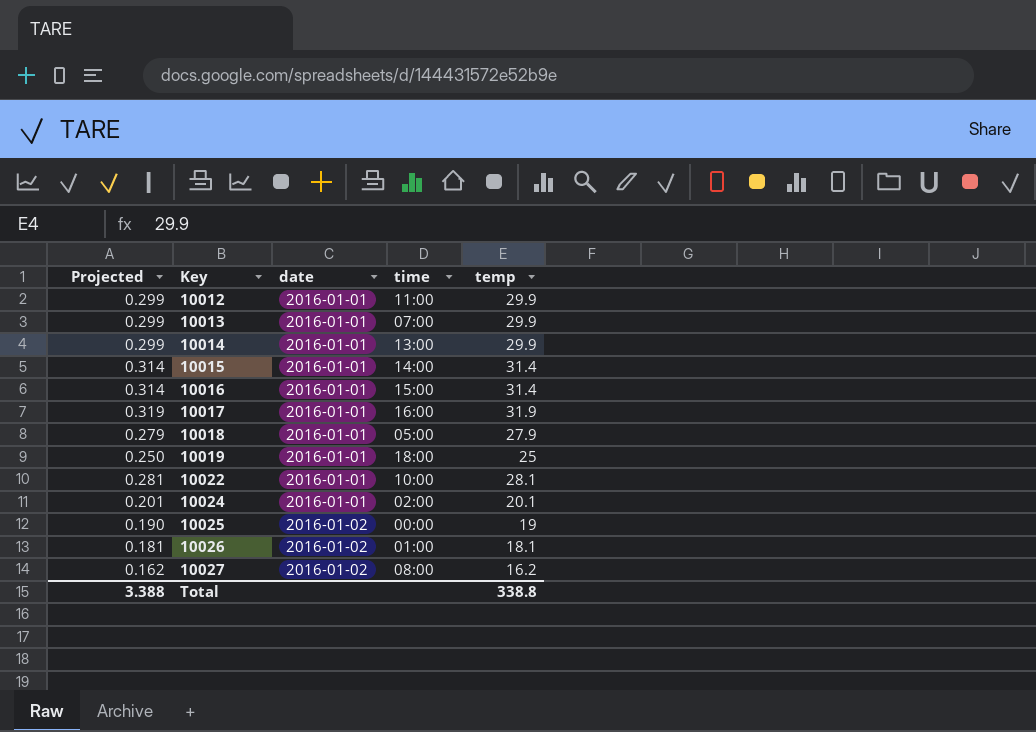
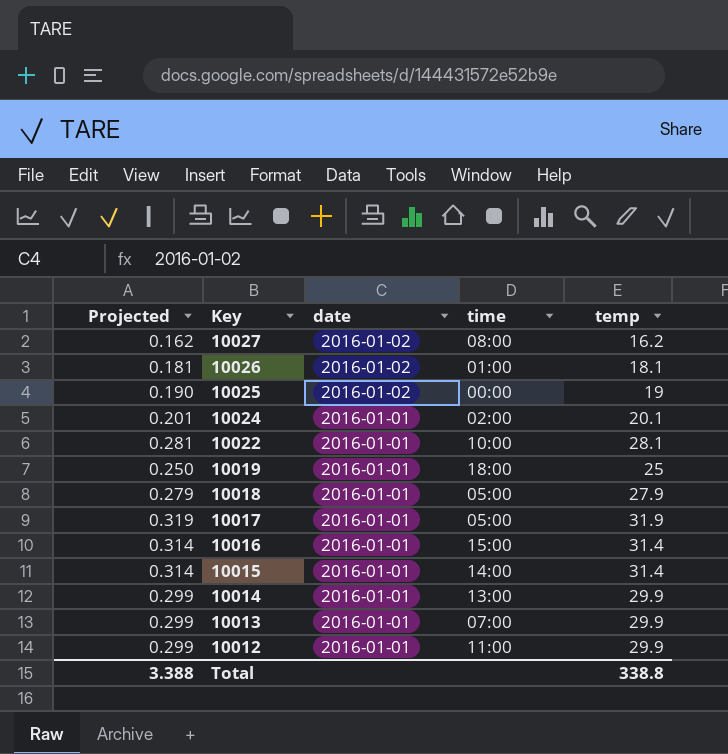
row order: Key ascending -> Key descending
10017 | time: 16:00 -> 05:00

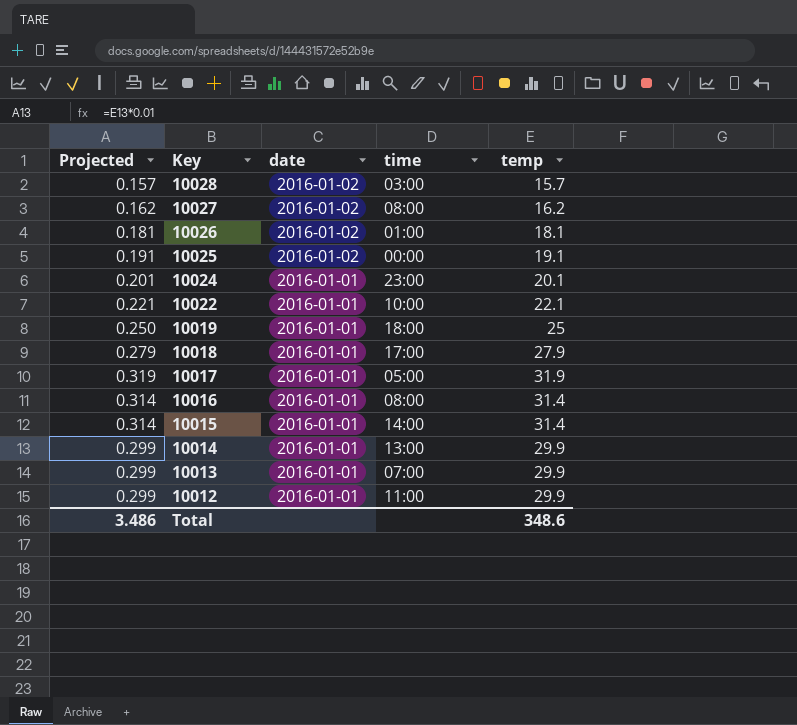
row 10028: none -> 0.157 | 2016-01-02 | 03:00 | 15.7
10025 | Projected: 0.190 -> 0.191
10025 | temp: 19 -> 19.1
10024 | time: 02:00 -> 23:00
10022 | Projected: 0.281 -> 0.221
10022 | temp: 28.1 -> 22.1
10018 | time: 05:00 -> 17:00
10016 | time: 15:00 -> 08:00
Total | Projected: 3.388 -> 3.486
Total | temp: 338.8 -> 348.6

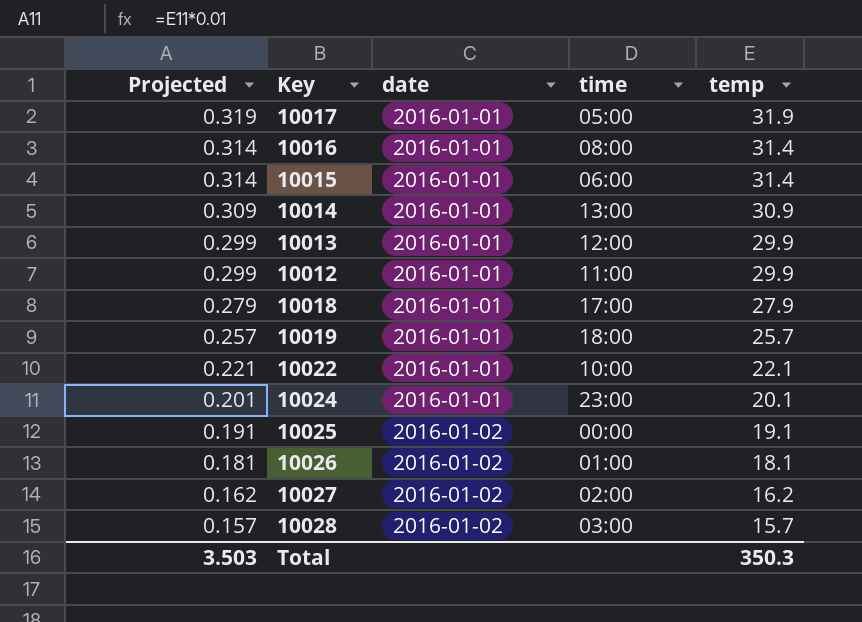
row order: Key descending -> Projected descending
10015 | time: 14:00 -> 06:00
10014 | Projected: 0.299 -> 0.309
10014 | temp: 29.9 -> 30.9
10013 | time: 07:00 -> 12:00
10019 | Projected: 0.250 -> 0.257
10019 | temp: 25 -> 25.7
10027 | time: 08:00 -> 02:00
Total | Projected: 3.486 -> 3.503
Total | temp: 348.6 -> 350.3

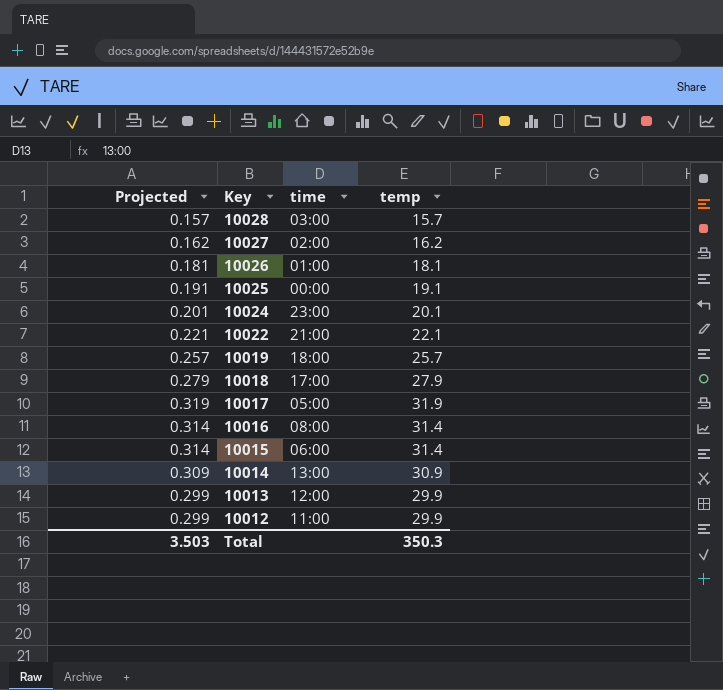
row order: Projected descending -> Key descending
column date | position: 3 -> none
10022 | time: 10:00 -> 21:00

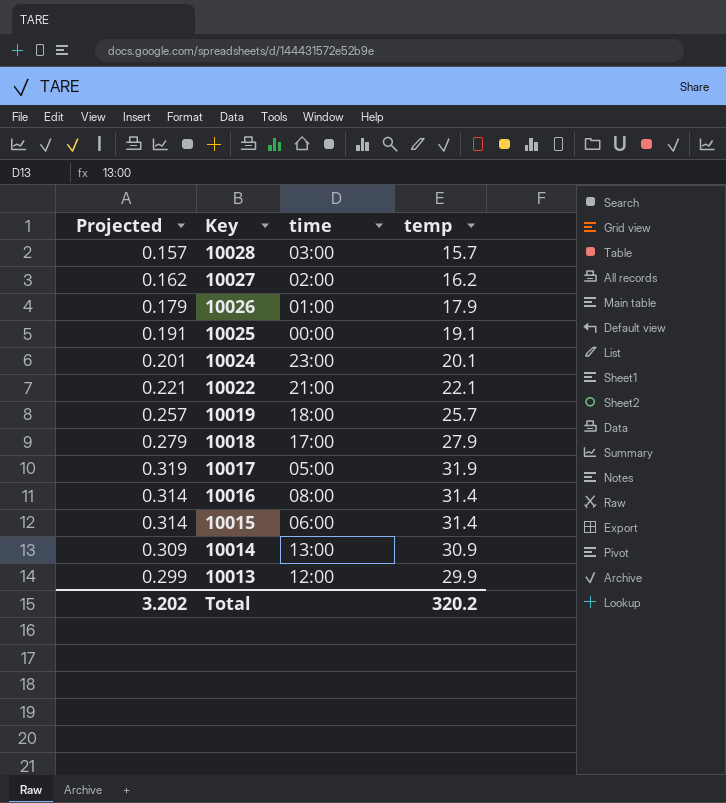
row 10012: 0.299 | 11:00 | 29.9 -> none
10026 | Projected: 0.181 -> 0.179
10026 | temp: 18.1 -> 17.9
Total | Projected: 3.503 -> 3.202
Total | temp: 350.3 -> 320.2

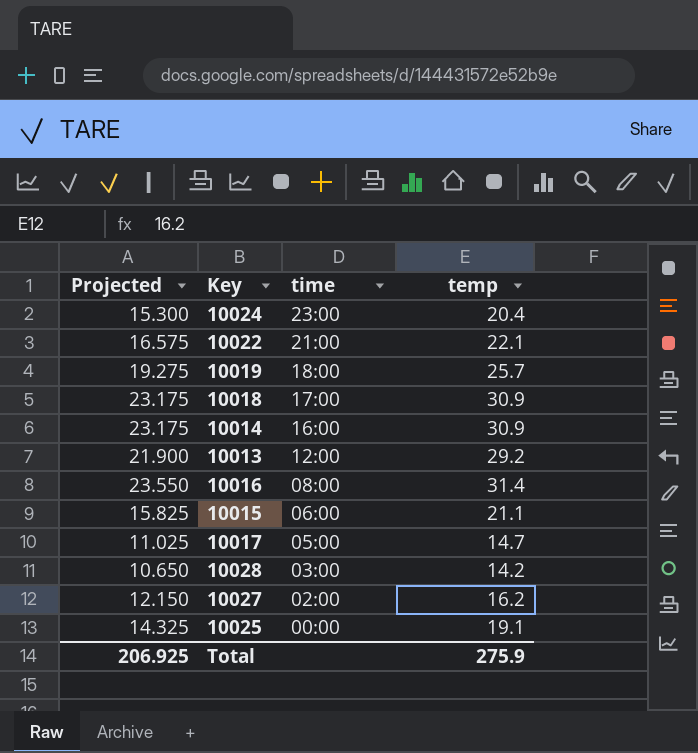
row order: Key descending -> time descending
column Projected | formula: [temp] * 0.01 -> [temp] * 0.75
row 10026: 0.179 | 01:00 | 17.9 -> none
10024 | temp: 20.1 -> 20.4
10018 | temp: 27.9 -> 30.9
10014 | time: 13:00 -> 16:00
10013 | temp: 29.9 -> 29.2
10015 | temp: 31.4 -> 21.1
10017 | temp: 31.9 -> 14.7
10028 | temp: 15.7 -> 14.2
Total | Projected: 3.202 -> 206.925
Total | temp: 320.2 -> 275.9

